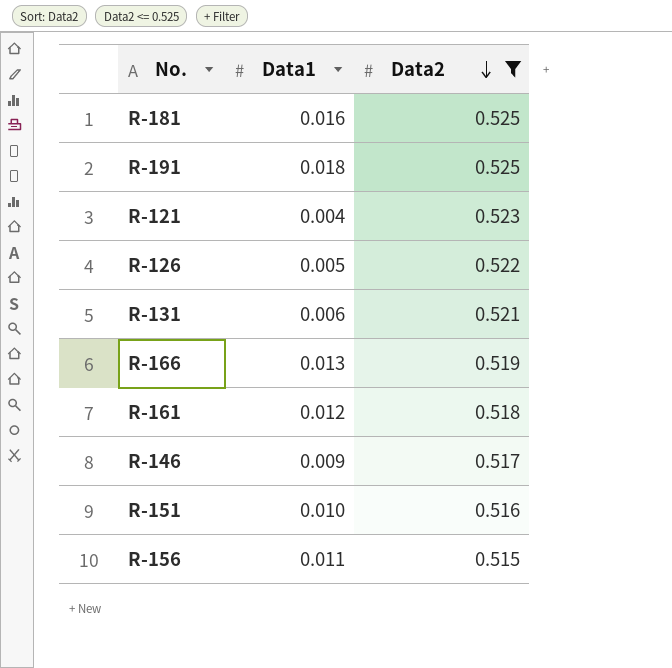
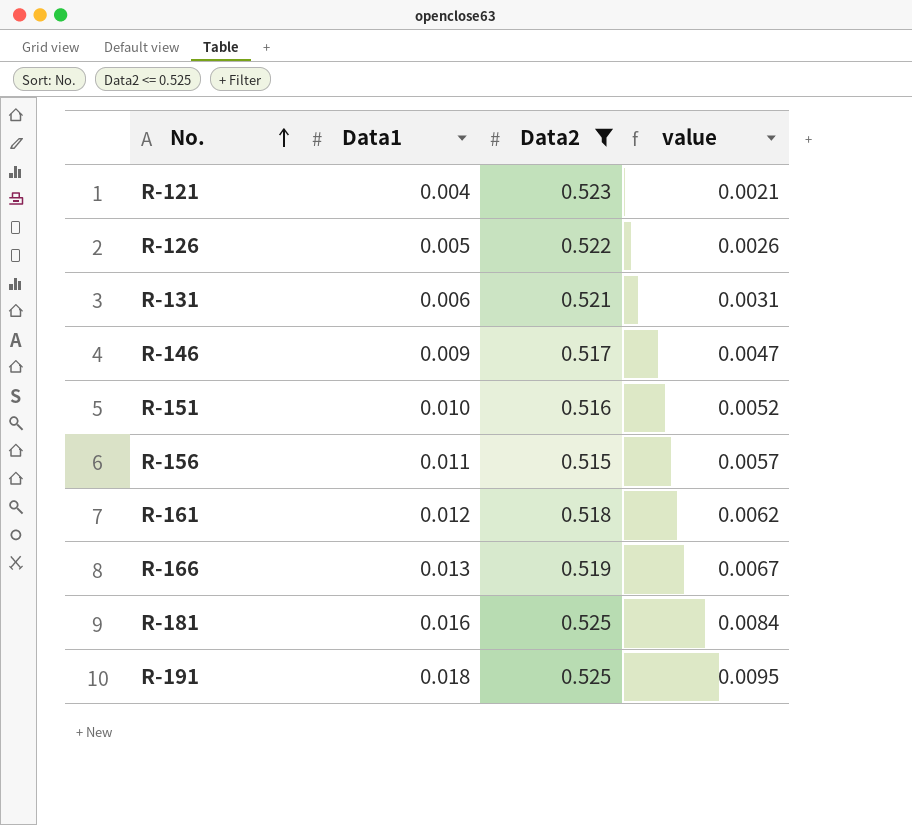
row order: Data2 descending -> No. ascending
column value | formula: none -> [Data1] * [Data2]

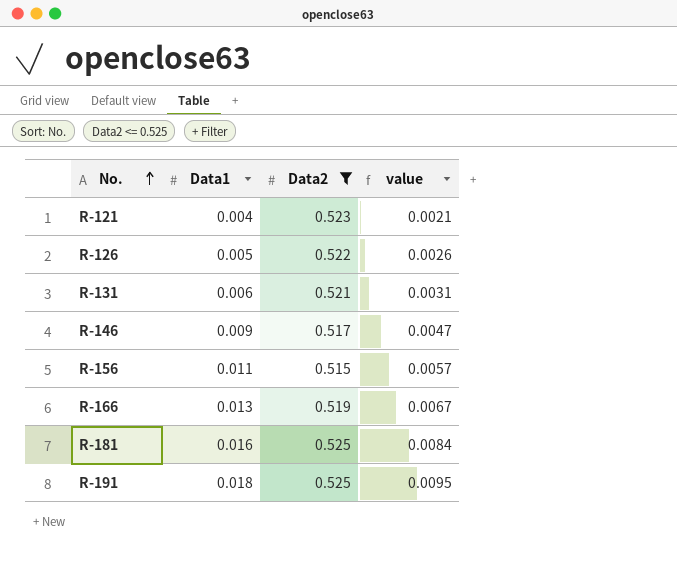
row R-151: 0.010 | 0.516 | 0.0052 -> none
row R-161: 0.012 | 0.518 | 0.0062 -> none

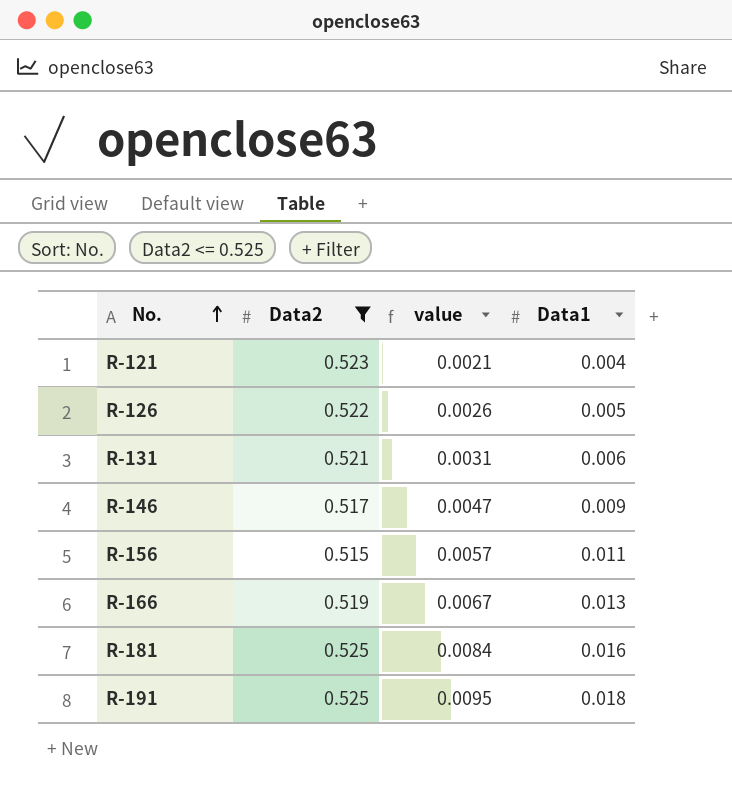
column Data1 | position: 2 -> 4

